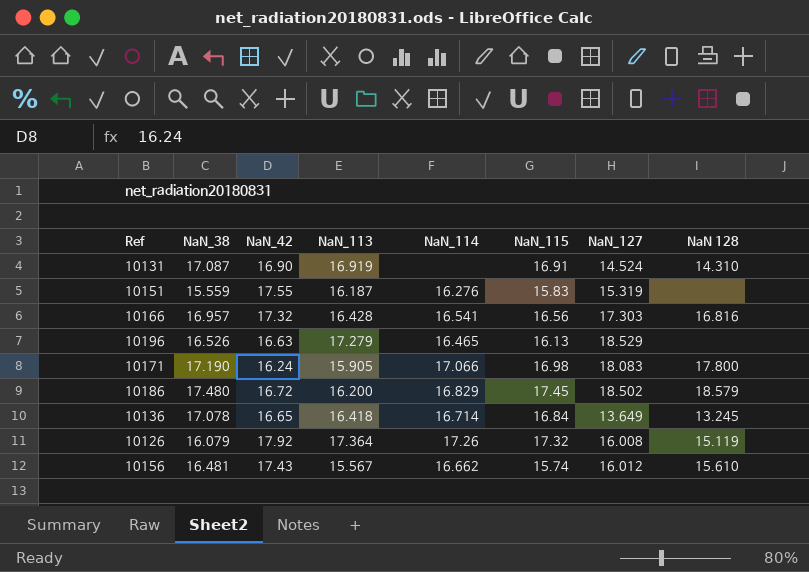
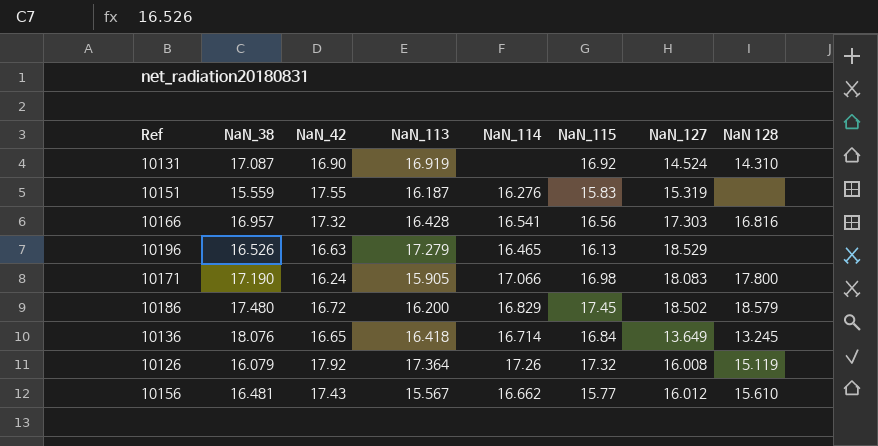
10131 | NaN_115: 16.91 -> 16.92
10136 | NaN_38: 17.078 -> 18.076
10156 | NaN_115: 15.74 -> 15.77

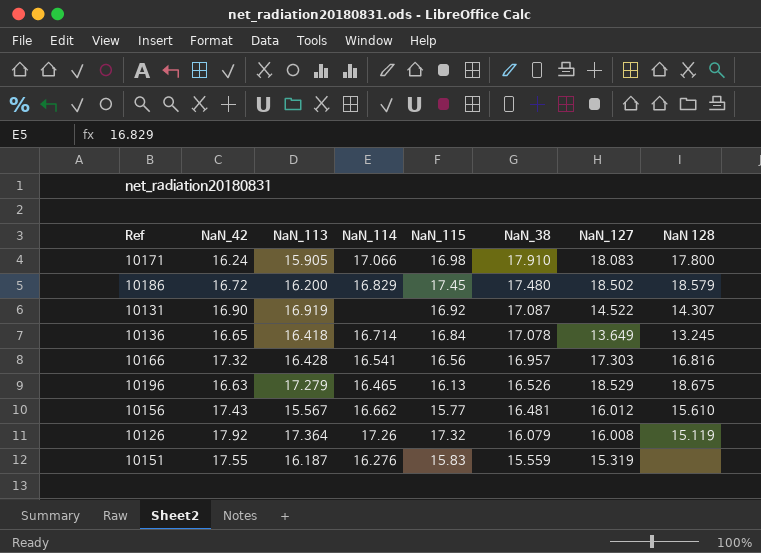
row order: none -> NaN_38 descending
column NaN_38 | position: 2 -> 6
10171 | NaN_38: 17.190 -> 17.910
10131 | NaN_127: 14.524 -> 14.522
10131 | NaN 128: 14.310 -> 14.307
10136 | NaN_38: 18.076 -> 17.078
10196 | NaN 128: none -> 18.675

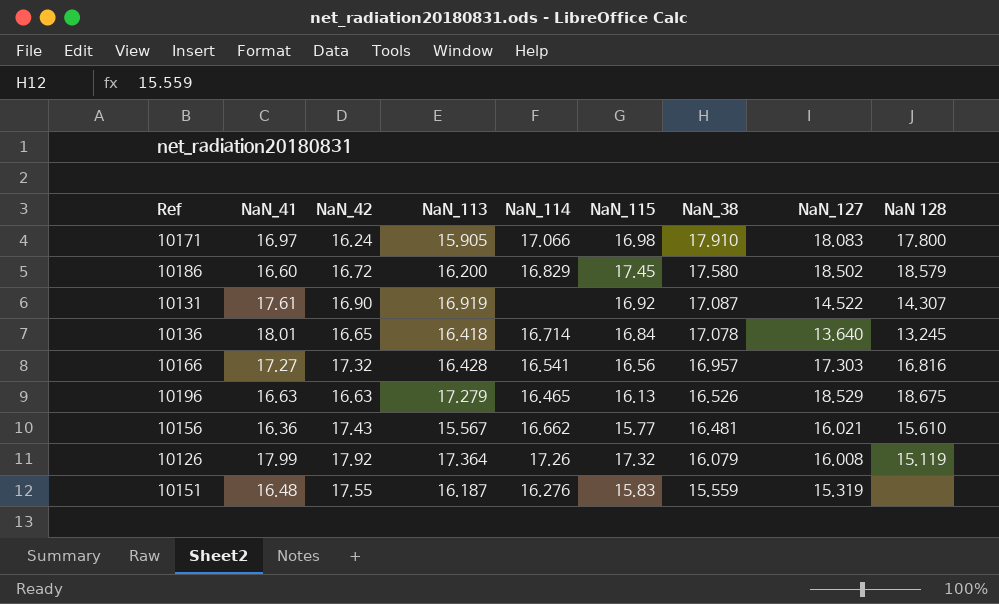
column NaN_41 | position: none -> 2
10186 | NaN_38: 17.480 -> 17.580
10136 | NaN_127: 13.649 -> 13.640
10156 | NaN_127: 16.012 -> 16.021

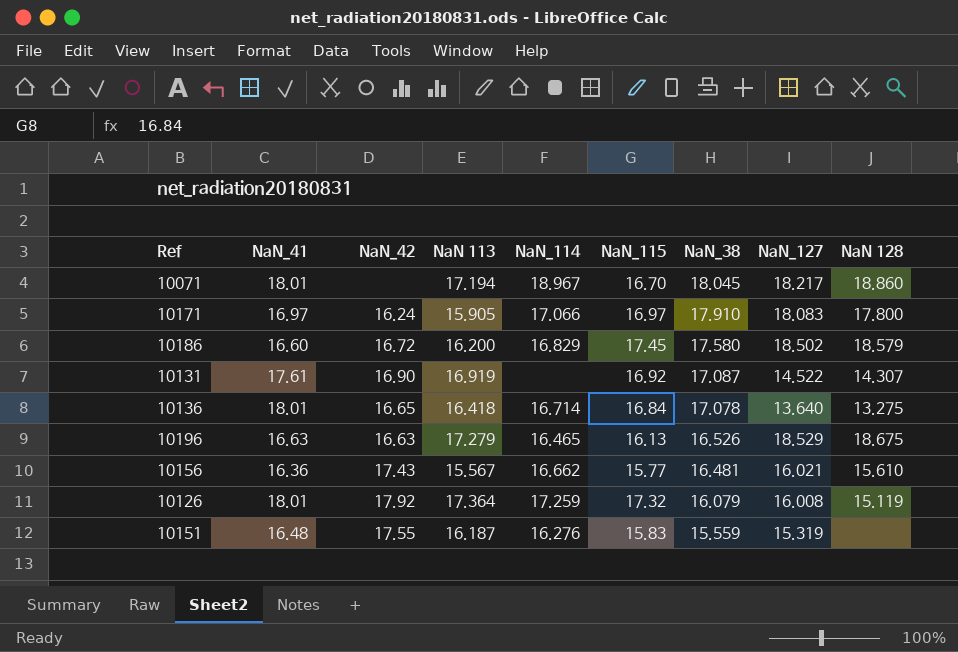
column name: NaN_113 -> NaN 113
row 10166: 17.27 | 17.32 | 16.428 | 16.541 | 16.56 | 16.957 | 17.303 | 16.816 -> none
row 10071: none -> 18.01 | none | 17.194 | 18.967 | 16.70 | 18.045 | 18.217 | 18.860
10171 | NaN_115: 16.98 -> 16.97
10136 | NaN 128: 13.245 -> 13.275
10126 | NaN_41: 17.99 -> 18.01
10126 | NaN_114: 17.26 -> 17.259

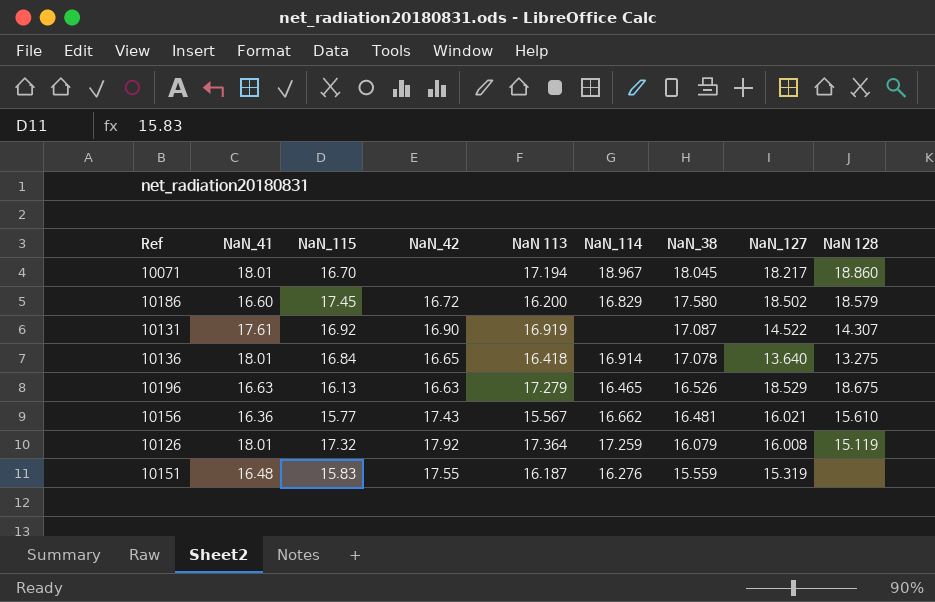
column NaN_115 | position: 6 -> 3
row 10171: 16.97 | 16.24 | 15.905 | 17.066 | 16.97 | 17.910 | 18.083 | 17.800 -> none
10136 | NaN_114: 16.714 -> 16.914

